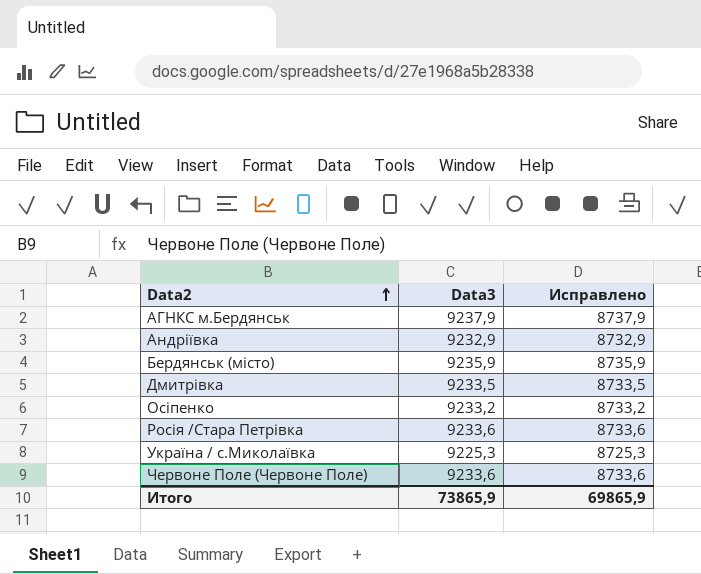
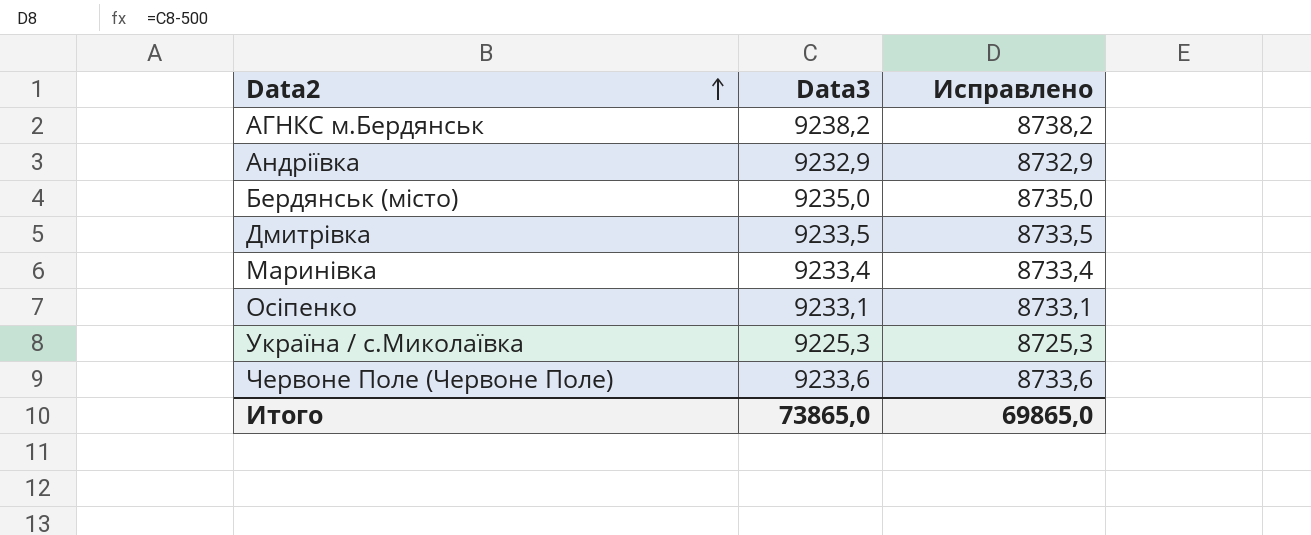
row Росія /Стара Петрівка: 9233,6 | 8733,6 -> none
АГНКС м.Бердянськ | Data3: 9237,9 -> 9238,2
АГНКС м.Бердянськ | Исправлено: 8737,9 -> 8738,2
Бердянськ (місто) | Data3: 9235,9 -> 9235,0
Бердянськ (місто) | Исправлено: 8735,9 -> 8735,0
row Маринівка: none -> 9233,4 | 8733,4
Осіпенко | Data3: 9233,2 -> 9233,1
Осіпенко | Исправлено: 8733,2 -> 8733,1
Итого | Data3: 73865,9 -> 73865,0
Итого | Исправлено: 69865,9 -> 69865,0

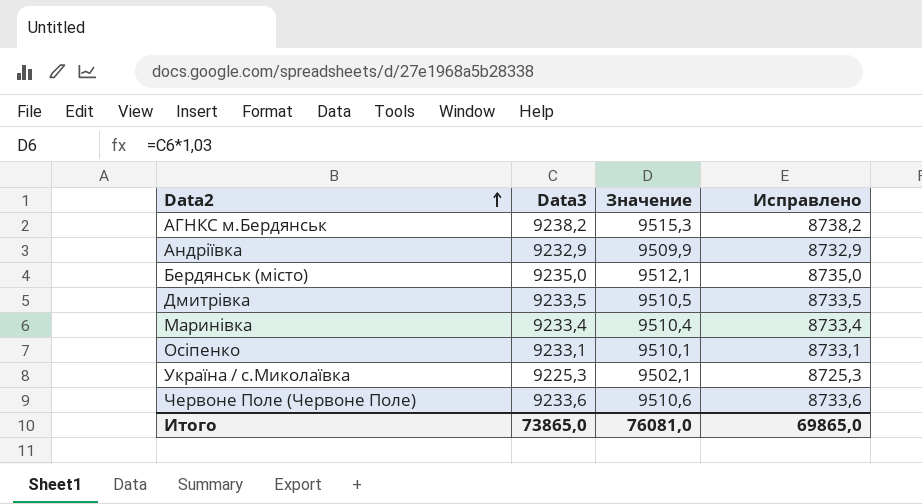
column Значение | formula: none -> [Data3] * 1,03

